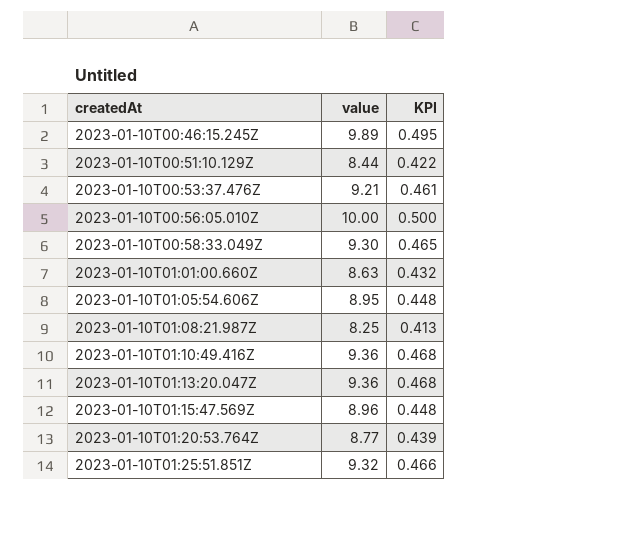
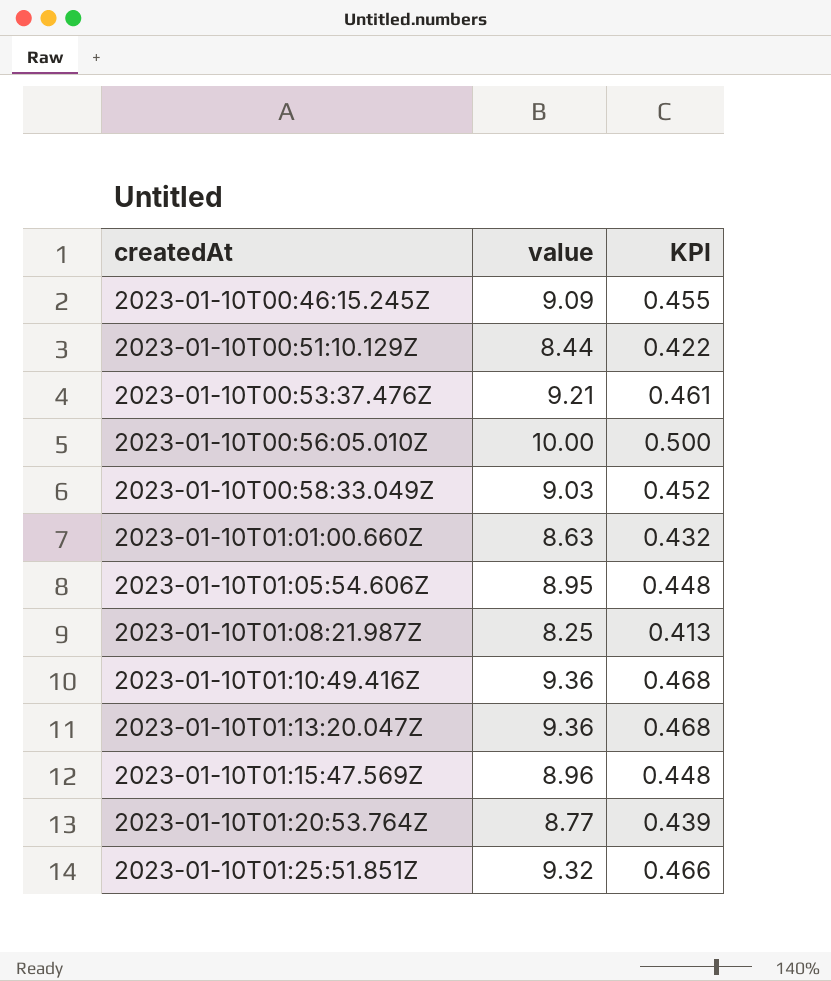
2023-01-10T00:46:15.245Z | value: 9.89 -> 9.09
2023-01-10T00:46:15.245Z | KPI: 0.495 -> 0.455
2023-01-10T00:58:33.049Z | value: 9.30 -> 9.03
2023-01-10T00:58:33.049Z | KPI: 0.465 -> 0.452

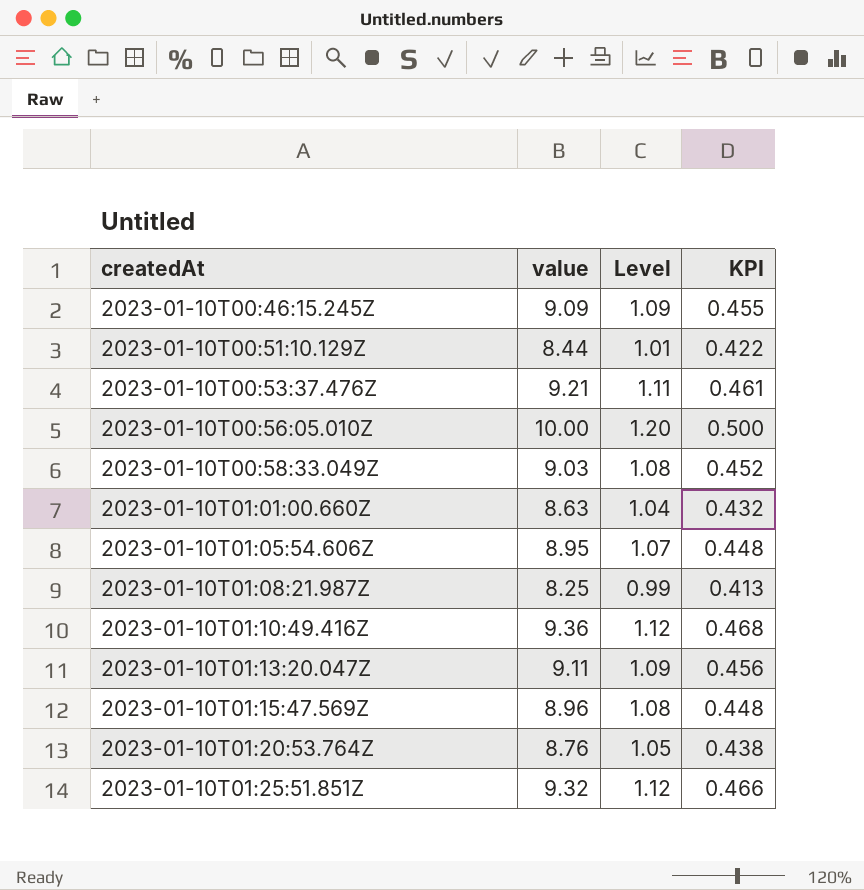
column Level | formula: none -> [value] * 0.12
2023-01-10T01:13:20.047Z | value: 9.36 -> 9.11
2023-01-10T01:13:20.047Z | KPI: 0.468 -> 0.456
2023-01-10T01:20:53.764Z | value: 8.77 -> 8.76
2023-01-10T01:20:53.764Z | KPI: 0.439 -> 0.438

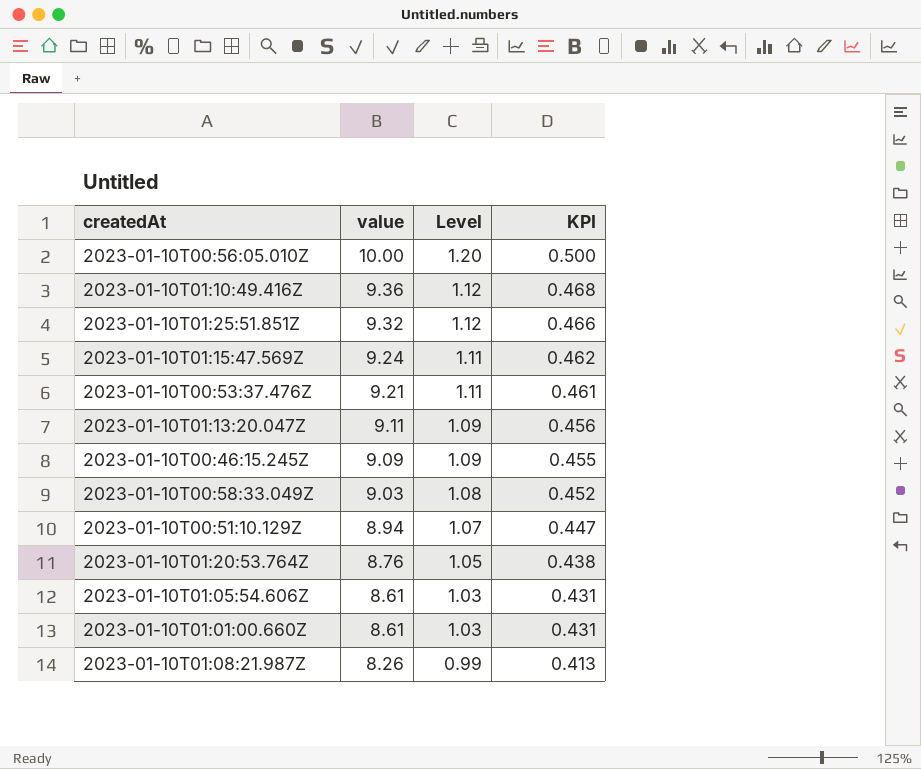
row order: createdAt ascending -> value descending
2023-01-10T01:15:47.569Z | value: 8.96 -> 9.24
2023-01-10T01:15:47.569Z | Level: 1.08 -> 1.11
2023-01-10T01:15:47.569Z | KPI: 0.448 -> 0.462
2023-01-10T00:51:10.129Z | value: 8.44 -> 8.94
2023-01-10T00:51:10.129Z | Level: 1.01 -> 1.07
2023-01-10T00:51:10.129Z | KPI: 0.422 -> 0.447
2023-01-10T01:05:54.606Z | value: 8.95 -> 8.61
2023-01-10T01:05:54.606Z | Level: 1.07 -> 1.03
2023-01-10T01:05:54.606Z | KPI: 0.448 -> 0.431
2023-01-10T01:01:00.660Z | value: 8.63 -> 8.61
2023-01-10T01:01:00.660Z | Level: 1.04 -> 1.03
2023-01-10T01:01:00.660Z | KPI: 0.432 -> 0.431
2023-01-10T01:08:21.987Z | value: 8.25 -> 8.26

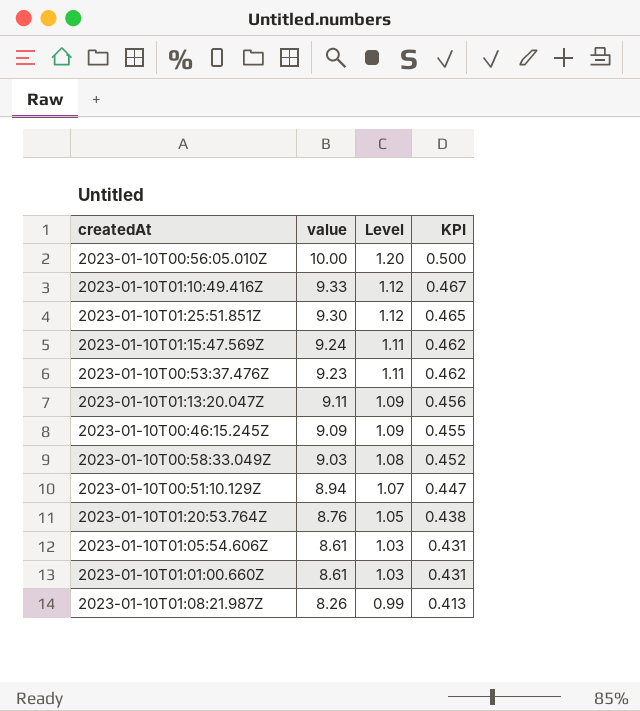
2023-01-10T01:10:49.416Z | value: 9.36 -> 9.33
2023-01-10T01:10:49.416Z | KPI: 0.468 -> 0.467
2023-01-10T01:25:51.851Z | value: 9.32 -> 9.30
2023-01-10T01:25:51.851Z | KPI: 0.466 -> 0.465
2023-01-10T00:53:37.476Z | value: 9.21 -> 9.23
2023-01-10T00:53:37.476Z | KPI: 0.461 -> 0.462

